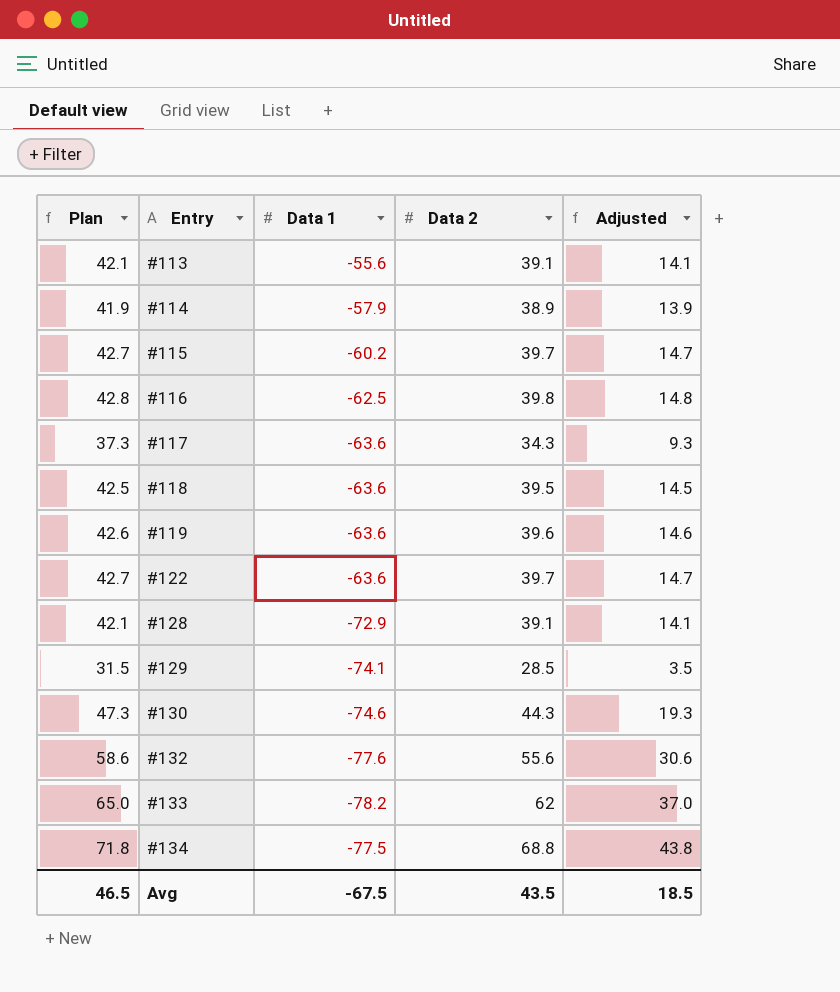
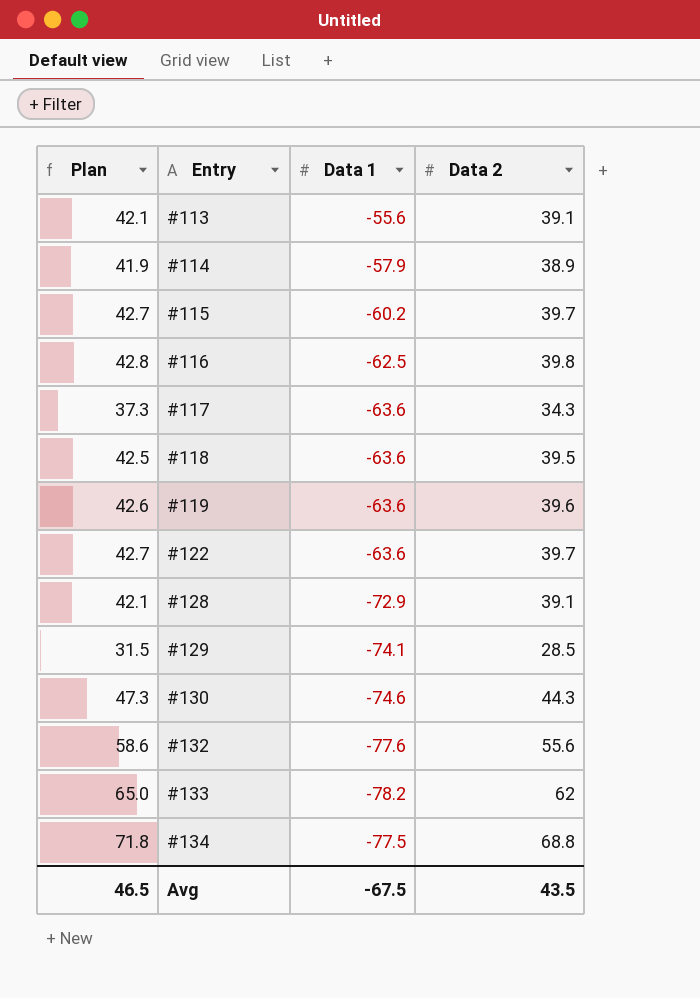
column Adjusted | formula: [Data 2] - 25 -> none

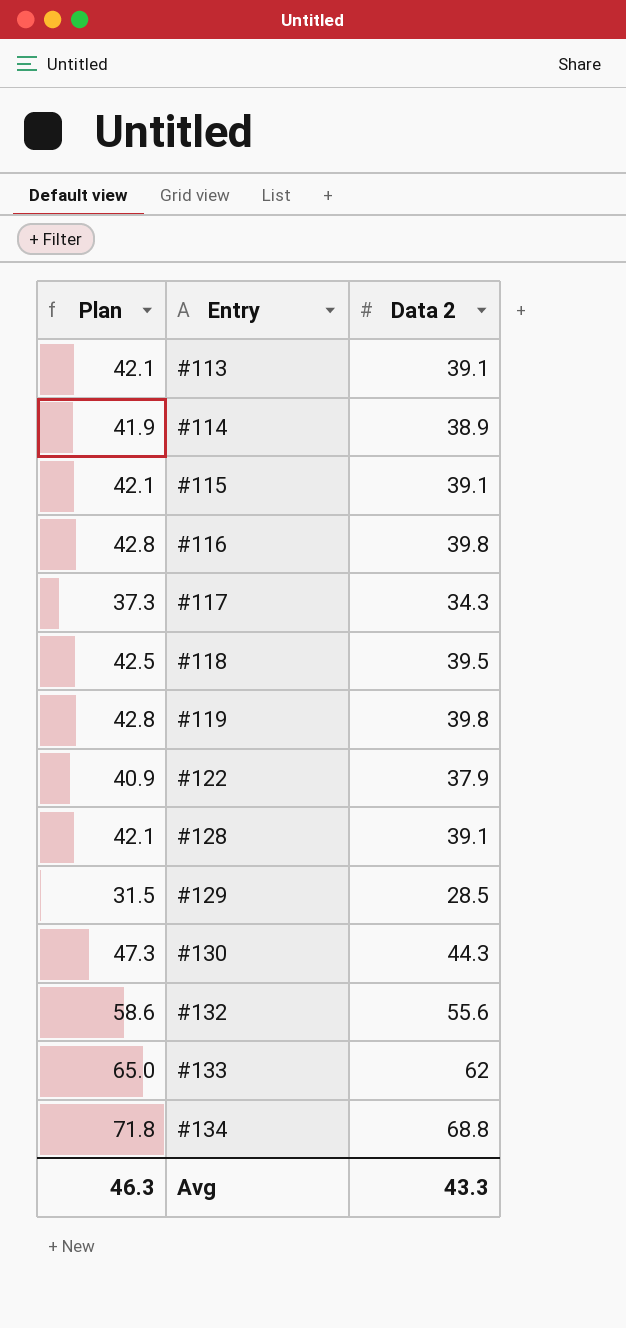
column Data 1 | position: 3 -> none
#115 | Plan: 42.7 -> 42.1
#115 | Data 2: 39.7 -> 39.1
#119 | Plan: 42.6 -> 42.8
#119 | Data 2: 39.6 -> 39.8
#122 | Plan: 42.7 -> 40.9
#122 | Data 2: 39.7 -> 37.9
Avg | Plan: 46.5 -> 46.3
Avg | Data 2: 43.5 -> 43.3

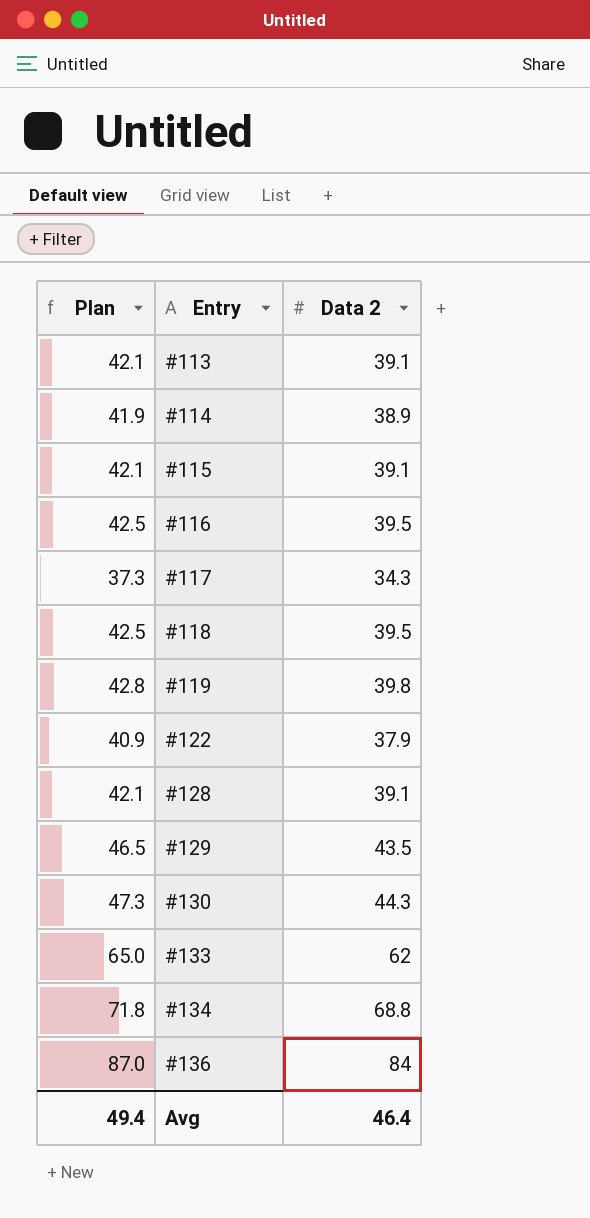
row #132: 58.6 | 55.6 -> none
#116 | Plan: 42.8 -> 42.5
#116 | Data 2: 39.8 -> 39.5
#129 | Plan: 31.5 -> 46.5
#129 | Data 2: 28.5 -> 43.5
row #136: none -> 87.0 | 84
Avg | Plan: 46.3 -> 49.4
Avg | Data 2: 43.3 -> 46.4

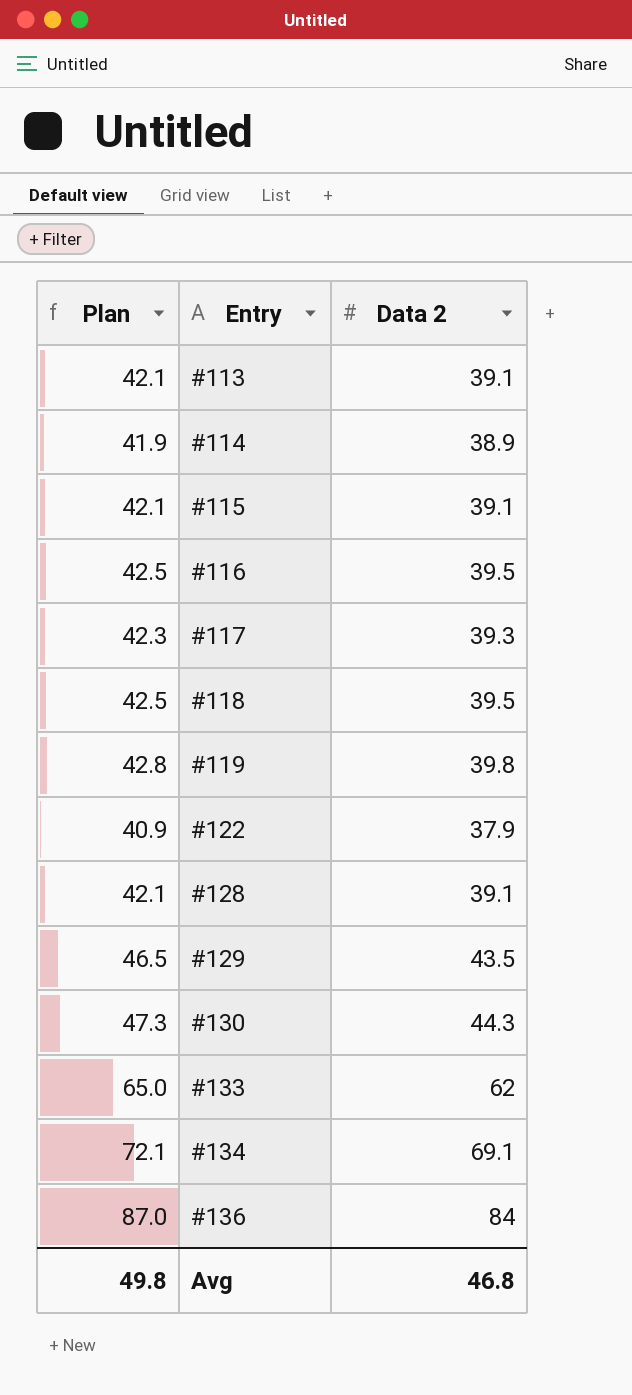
#117 | Plan: 37.3 -> 42.3
#117 | Data 2: 34.3 -> 39.3
#134 | Plan: 71.8 -> 72.1
#134 | Data 2: 68.8 -> 69.1
Avg | Plan: 49.4 -> 49.8
Avg | Data 2: 46.4 -> 46.8

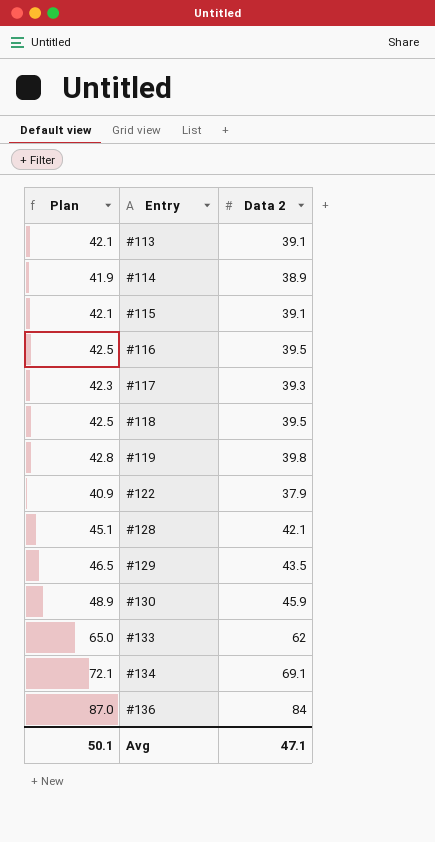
#128 | Plan: 42.1 -> 45.1
#128 | Data 2: 39.1 -> 42.1
#130 | Plan: 47.3 -> 48.9
#130 | Data 2: 44.3 -> 45.9
Avg | Plan: 49.8 -> 50.1
Avg | Data 2: 46.8 -> 47.1

